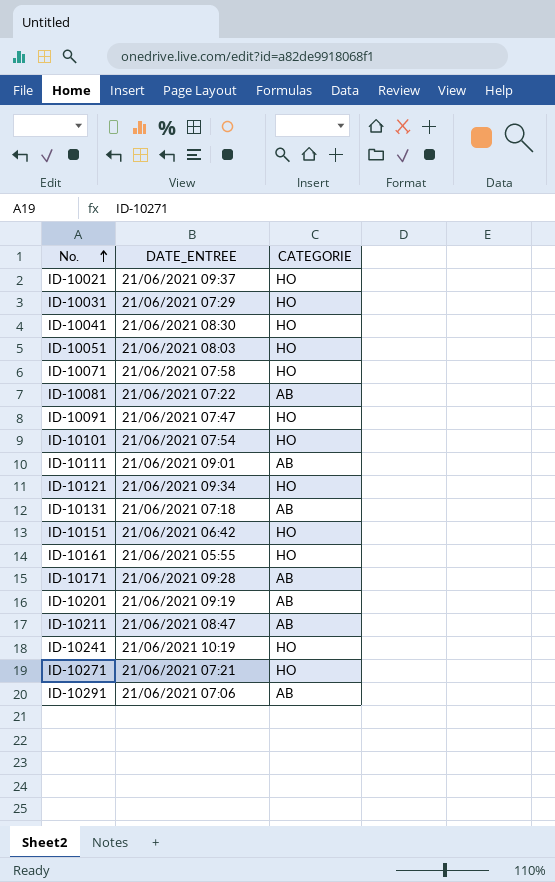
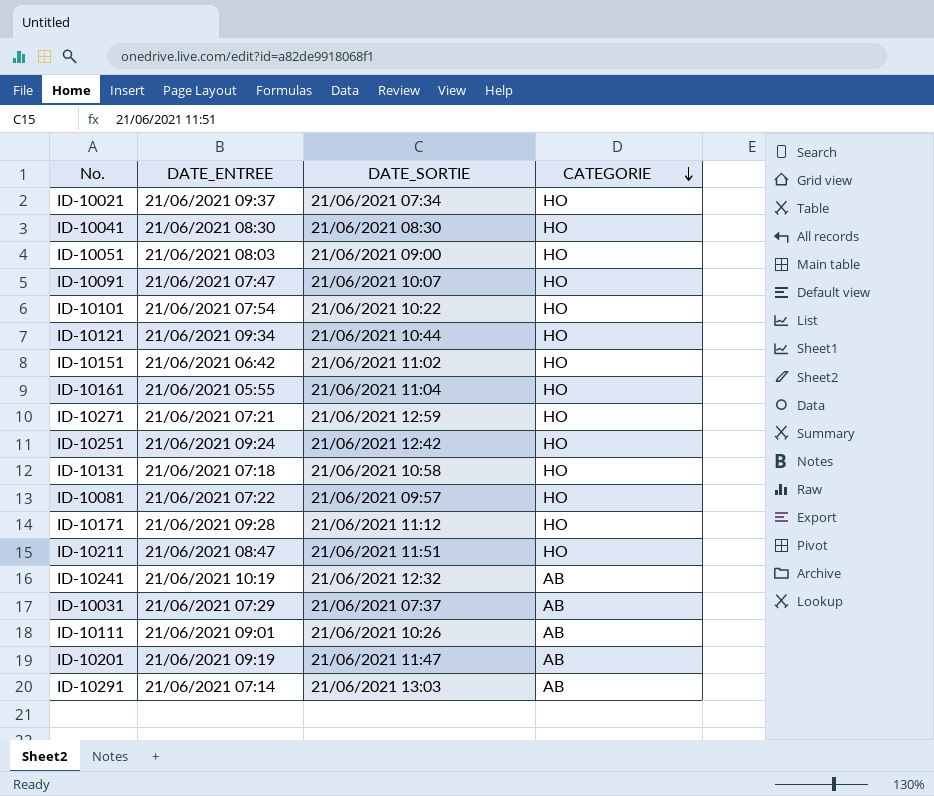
row order: No. ascending -> CATEGORIE descending
column DATE_SORTIE | position: none -> 3
row ID-10071: 21/06/2021 07:58 | HO -> none
row ID-10251: none -> 21/06/2021 09:24 | 21/06/2021 12:42 | HO
ID-10131 | CATEGORIE: AB -> HO
ID-10081 | CATEGORIE: AB -> HO
ID-10171 | CATEGORIE: AB -> HO
ID-10211 | CATEGORIE: AB -> HO
ID-10241 | CATEGORIE: HO -> AB
ID-10031 | CATEGORIE: HO -> AB
ID-10291 | DATE_ENTREE: 21/06/2021 07:06 -> 21/06/2021 07:14

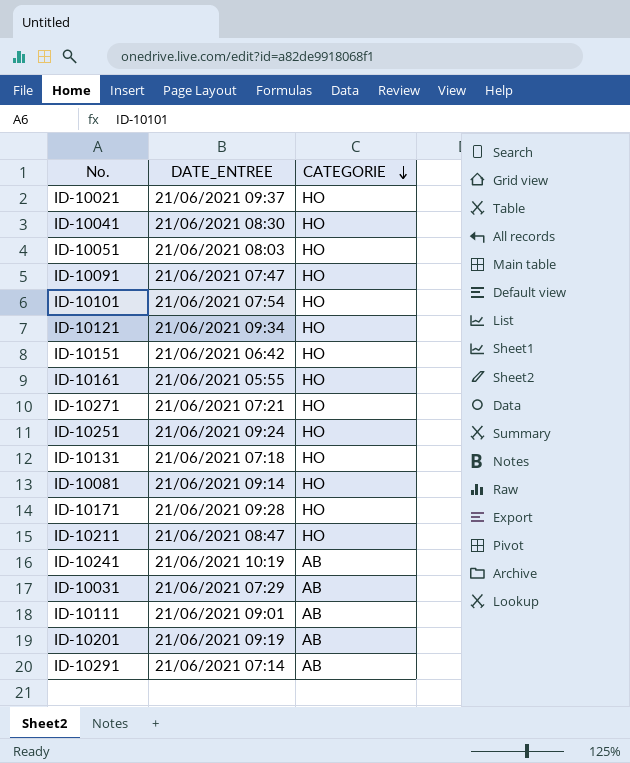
column DATE_SORTIE | position: 3 -> none
ID-10081 | DATE_ENTREE: 21/06/2021 07:22 -> 21/06/2021 09:14

